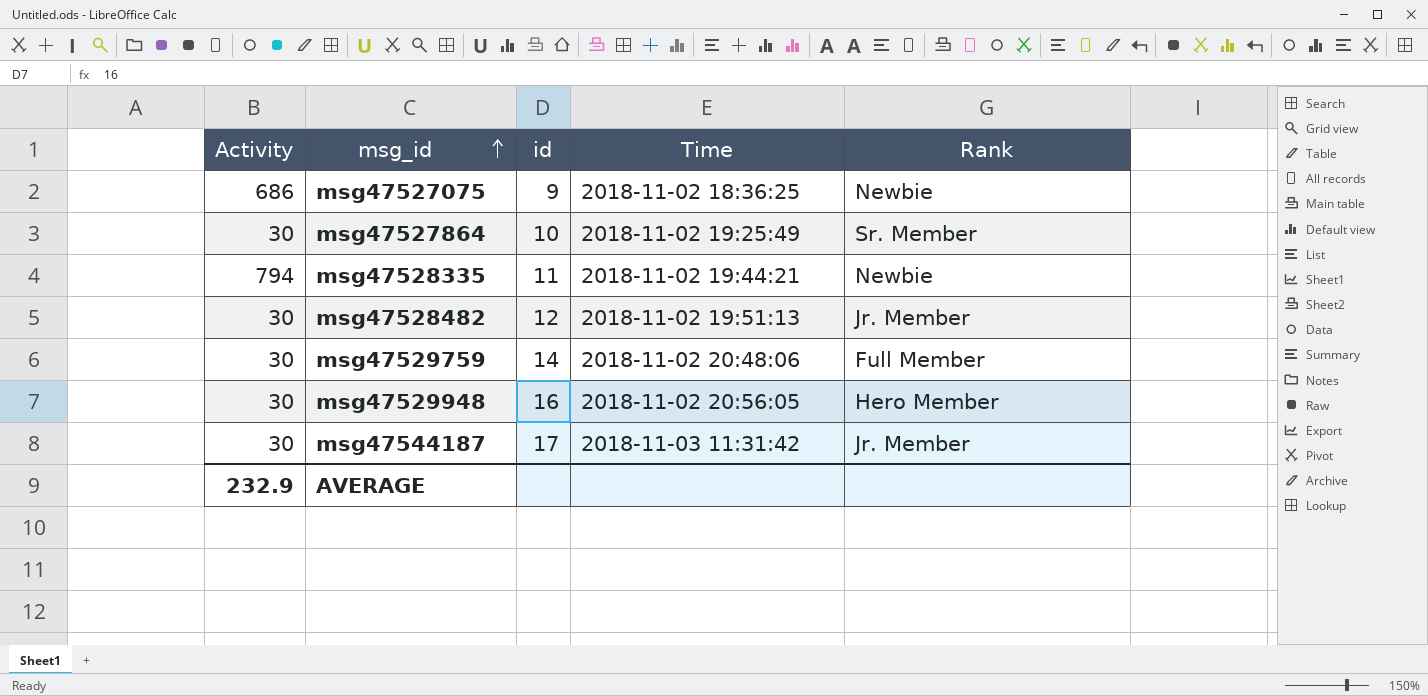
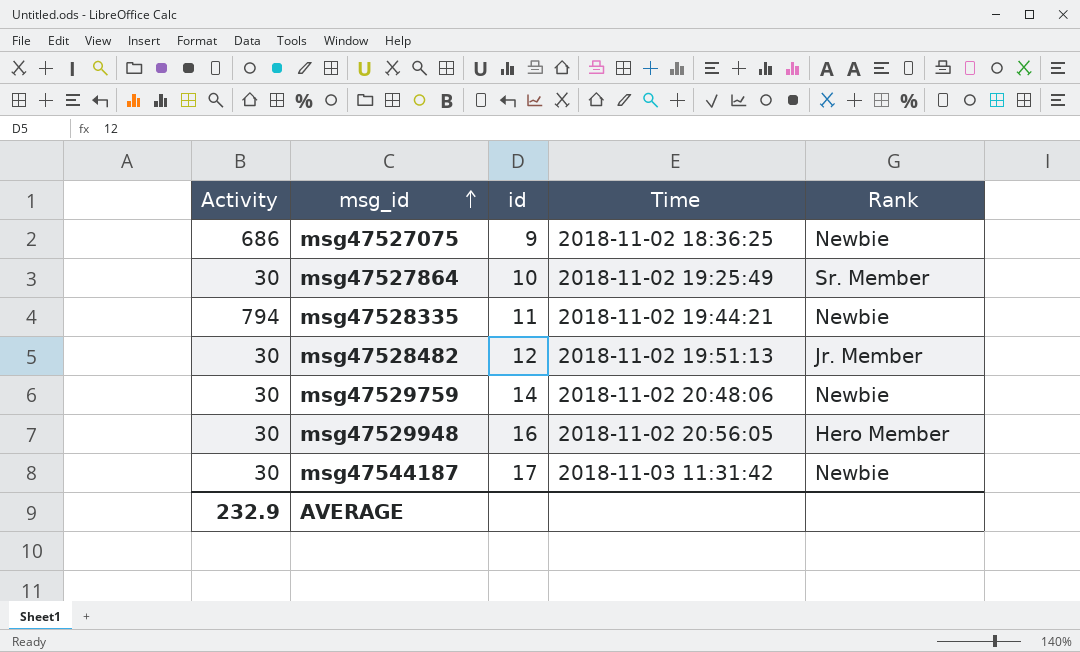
msg47529759 | Rank: Full Member -> Newbie
msg47544187 | Rank: Jr. Member -> Newbie

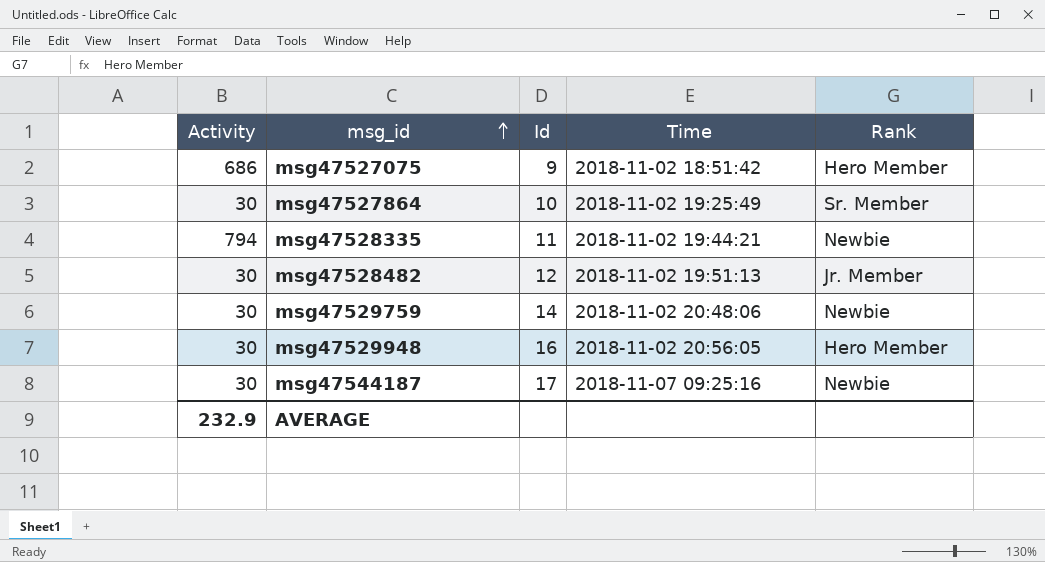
column name: id -> Id
msg47527075 | Time: 2018-11-02 18:36:25 -> 2018-11-02 18:51:42
msg47527075 | Rank: Newbie -> Hero Member
msg47544187 | Time: 2018-11-03 11:31:42 -> 2018-11-07 09:25:16

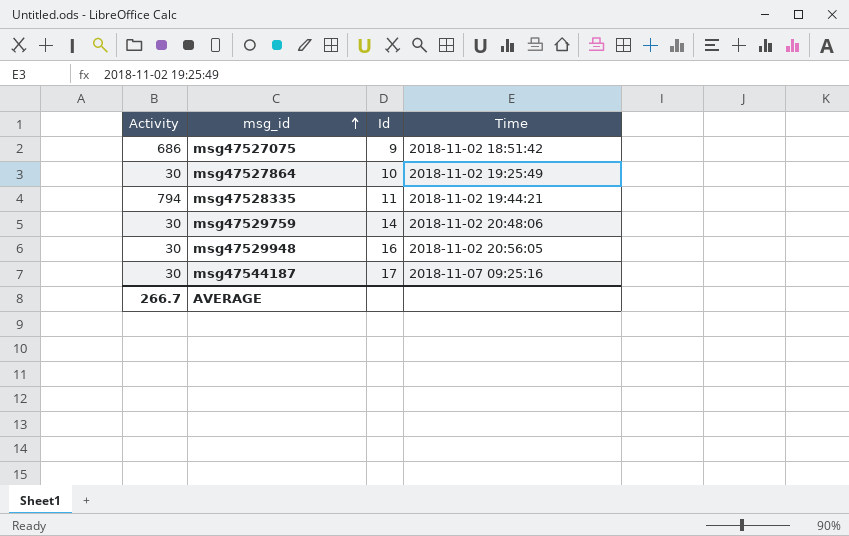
column Rank | position: 5 -> none
row msg47528482: 30 | 12 | 2018-11-02 19:51:13 | Jr. Member -> none
AVERAGE | Activity: 232.9 -> 266.7

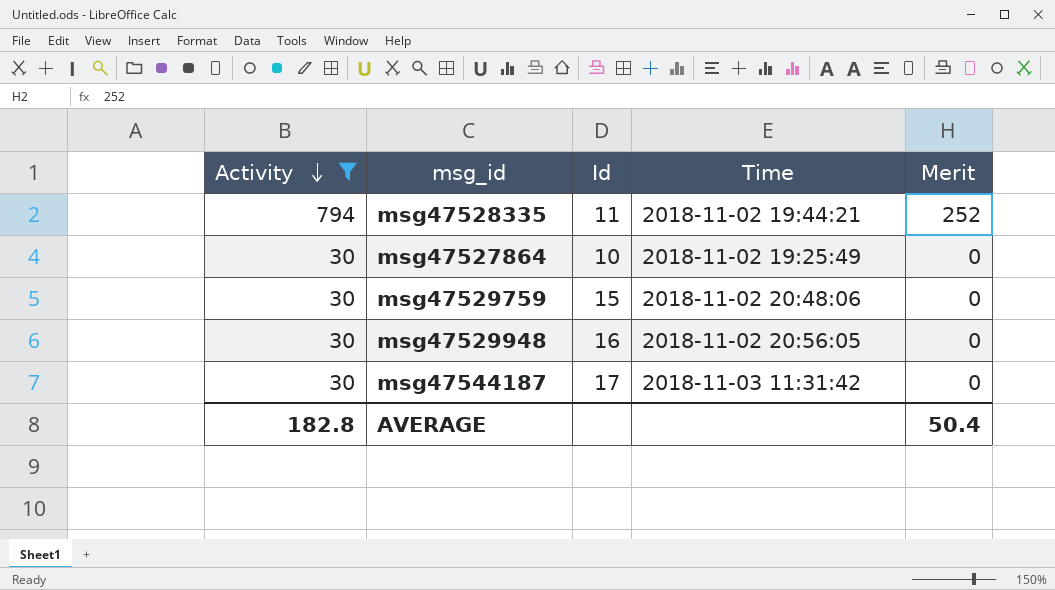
filter: none -> Activity != 686
row order: msg_id ascending -> Activity descending
column Merit | position: none -> 5
msg47529759 | Id: 14 -> 15
msg47544187 | Time: 2018-11-07 09:25:16 -> 2018-11-03 11:31:42
AVERAGE | Activity: 266.7 -> 182.8

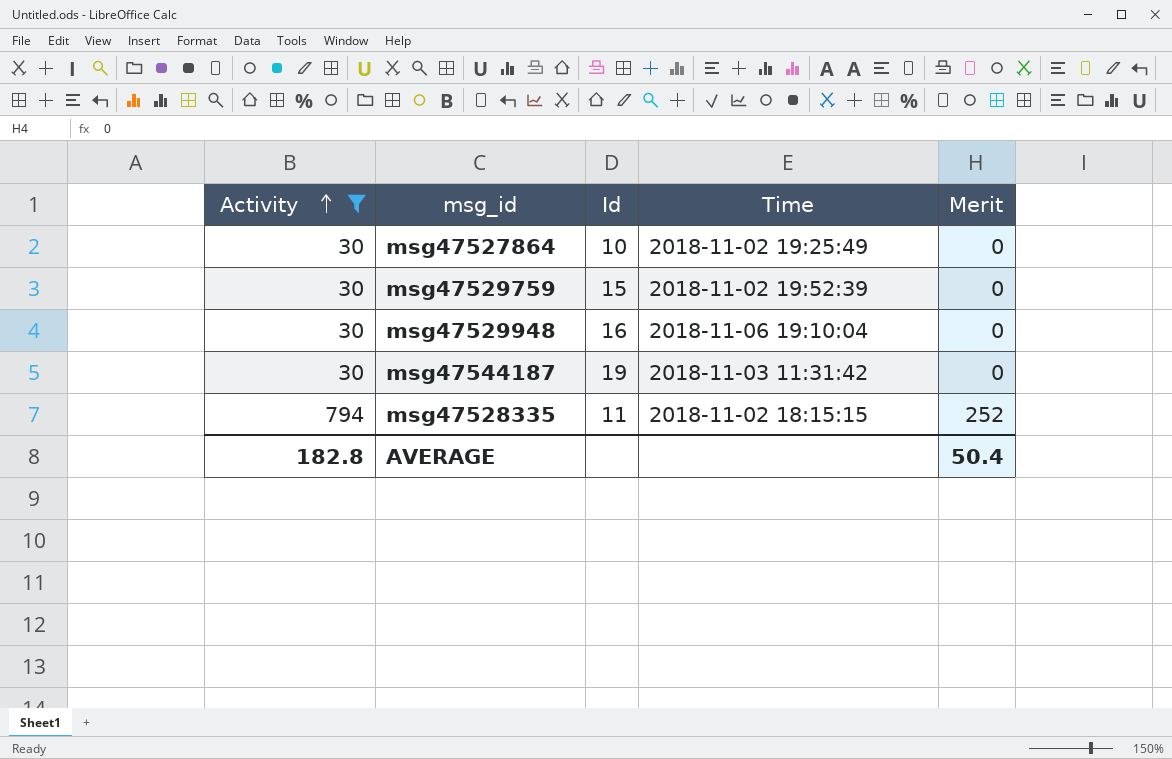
row order: Activity descending -> Activity ascending
msg47529759 | Time: 2018-11-02 20:48:06 -> 2018-11-02 19:52:39
msg47529948 | Time: 2018-11-02 20:56:05 -> 2018-11-06 19:10:04
msg47544187 | Id: 17 -> 19
msg47528335 | Time: 2018-11-02 19:44:21 -> 2018-11-02 18:15:15

